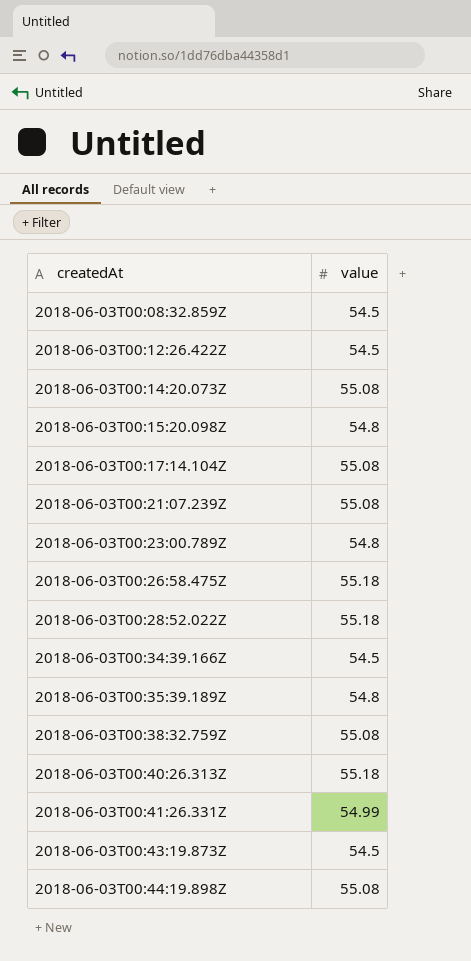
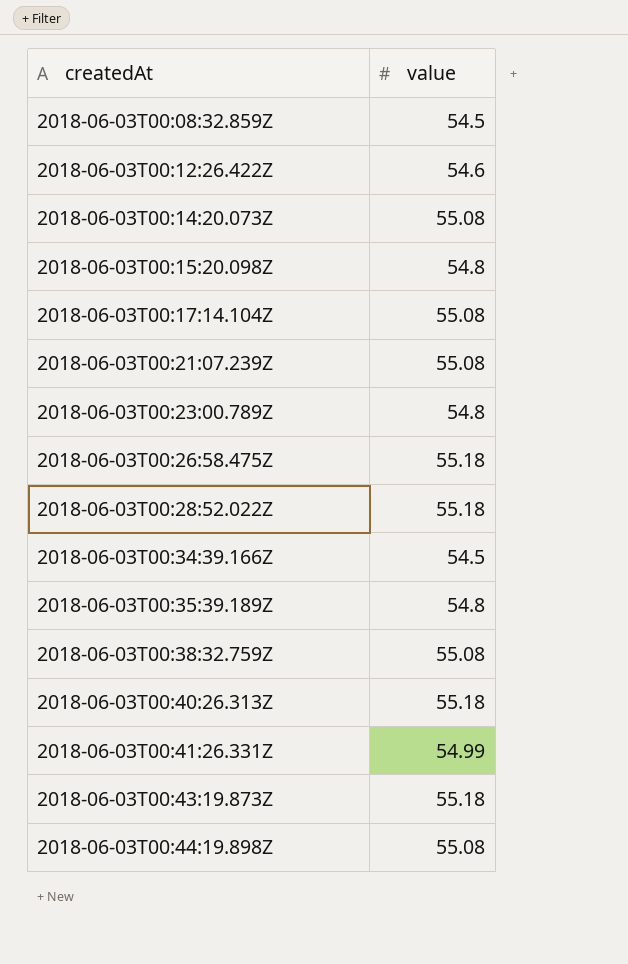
2018-06-03T00:12:26.422Z | value: 54.5 -> 54.6
2018-06-03T00:43:19.873Z | value: 54.5 -> 55.18

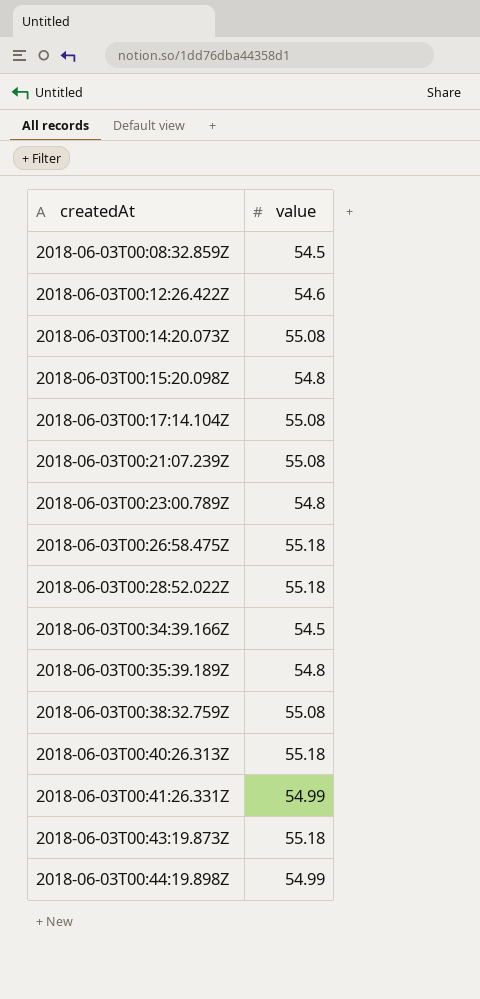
2018-06-03T00:44:19.898Z | value: 55.08 -> 54.99

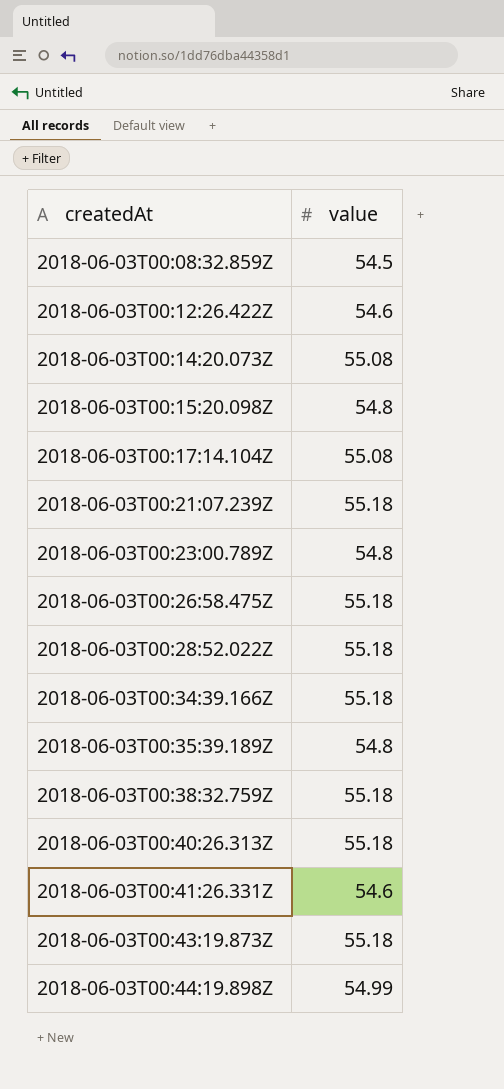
2018-06-03T00:21:07.239Z | value: 55.08 -> 55.18
2018-06-03T00:34:39.166Z | value: 54.5 -> 55.18
2018-06-03T00:38:32.759Z | value: 55.08 -> 55.18
2018-06-03T00:41:26.331Z | value: 54.99 -> 54.6

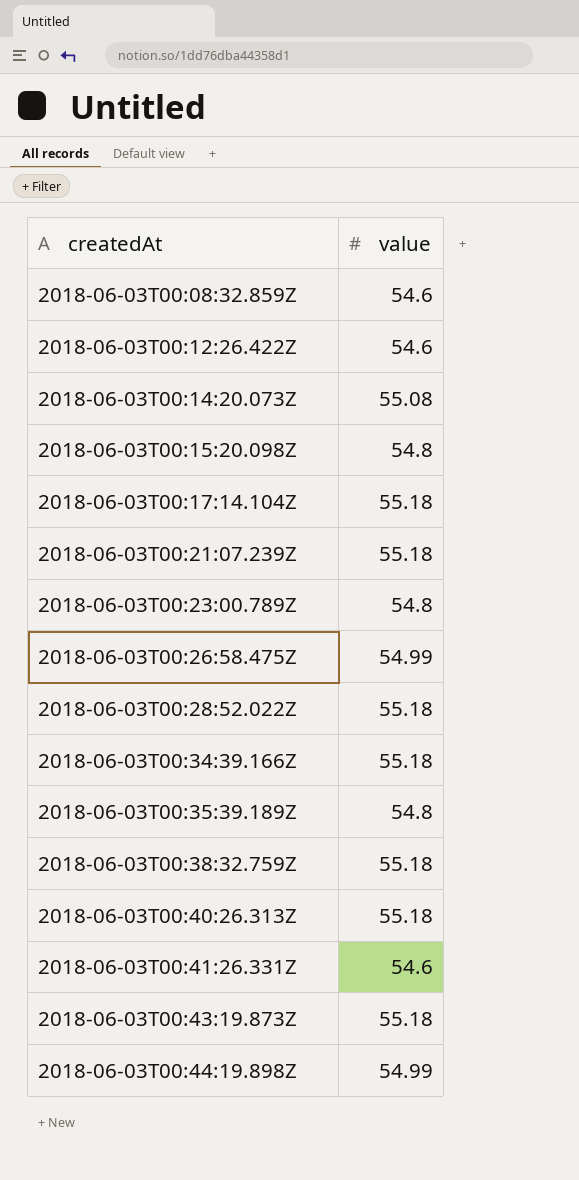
2018-06-03T00:08:32.859Z | value: 54.5 -> 54.6
2018-06-03T00:17:14.104Z | value: 55.08 -> 55.18
2018-06-03T00:26:58.475Z | value: 55.18 -> 54.99

